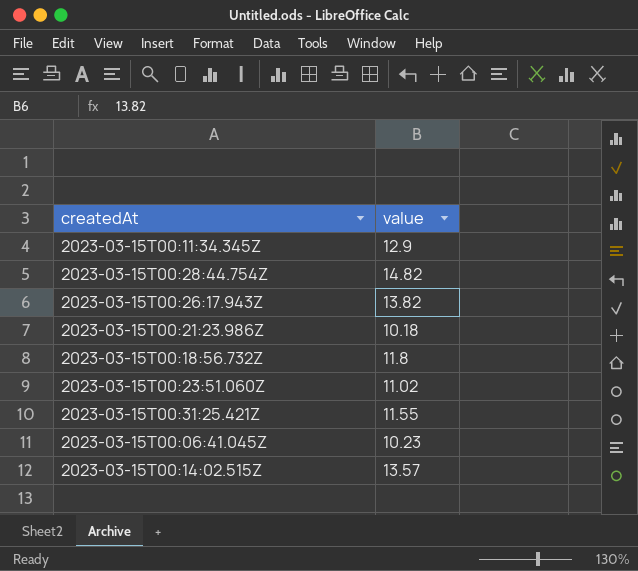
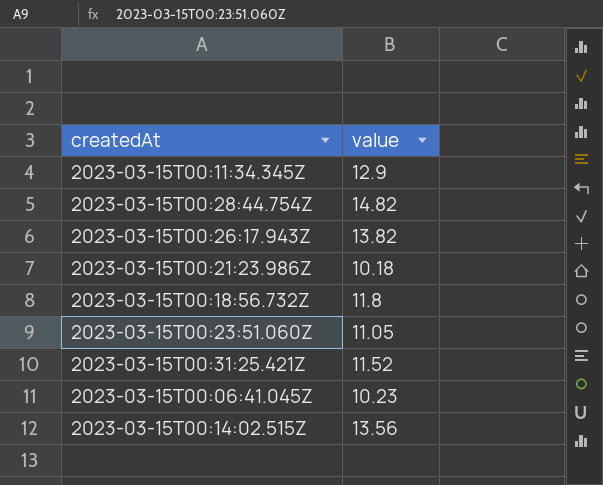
2023-03-15T00:23:51.060Z | value: 11.02 -> 11.05
2023-03-15T00:31:25.421Z | value: 11.55 -> 11.52
2023-03-15T00:14:02.515Z | value: 13.57 -> 13.56

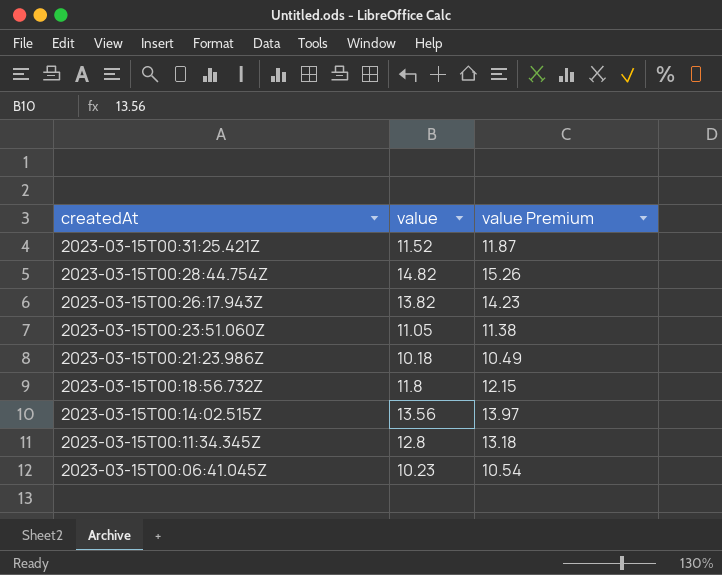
row order: none -> createdAt descending
column value Premium | formula: none -> [value] * 1.03
2023-03-15T00:11:34.345Z | value: 12.9 -> 12.8

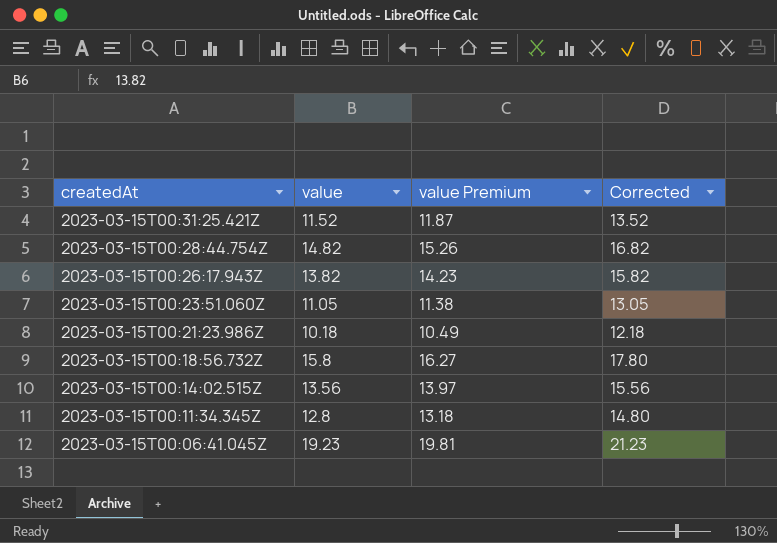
column Corrected | formula: none -> [value] + 2
2023-03-15T00:18:56.732Z | value: 11.8 -> 15.8
2023-03-15T00:18:56.732Z | value Premium: 12.15 -> 16.27
2023-03-15T00:06:41.045Z | value: 10.23 -> 19.23
2023-03-15T00:06:41.045Z | value Premium: 10.54 -> 19.81

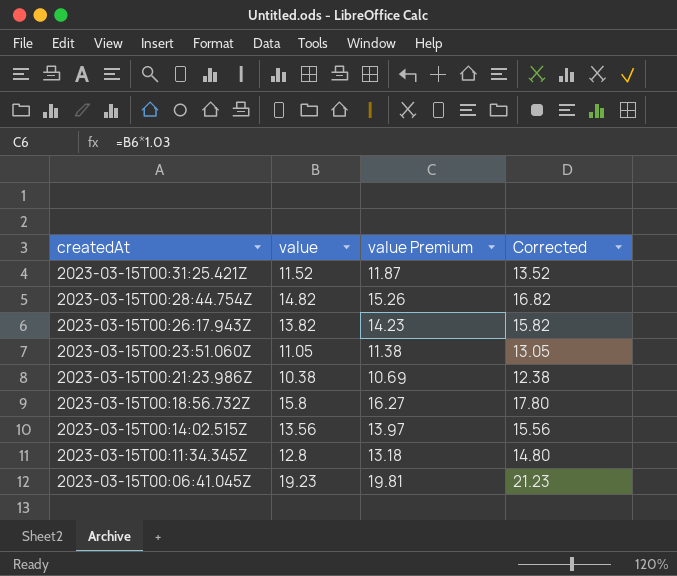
2023-03-15T00:21:23.986Z | value: 10.18 -> 10.38
2023-03-15T00:21:23.986Z | value Premium: 10.49 -> 10.69
2023-03-15T00:21:23.986Z | Corrected: 12.18 -> 12.38

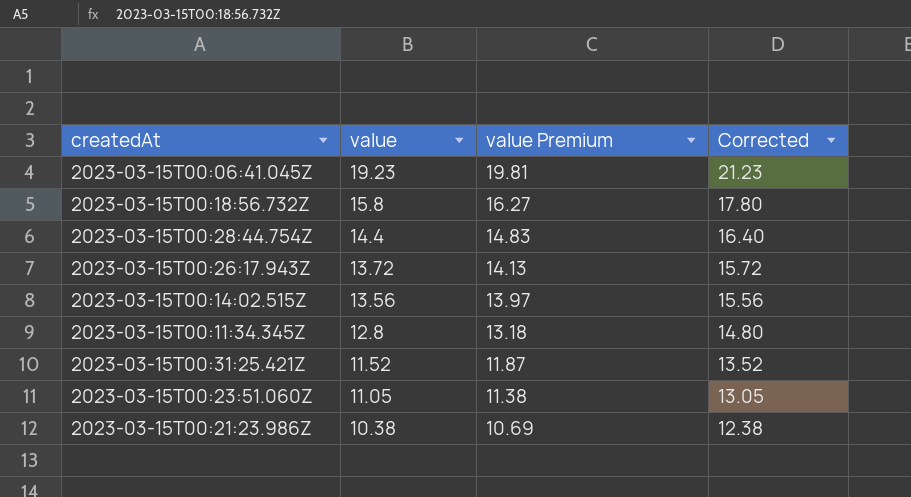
row order: createdAt descending -> value descending
2023-03-15T00:28:44.754Z | value: 14.82 -> 14.4
2023-03-15T00:28:44.754Z | value Premium: 15.26 -> 14.83
2023-03-15T00:28:44.754Z | Corrected: 16.82 -> 16.40
2023-03-15T00:26:17.943Z | value: 13.82 -> 13.72
2023-03-15T00:26:17.943Z | value Premium: 14.23 -> 14.13
2023-03-15T00:26:17.943Z | Corrected: 15.82 -> 15.72

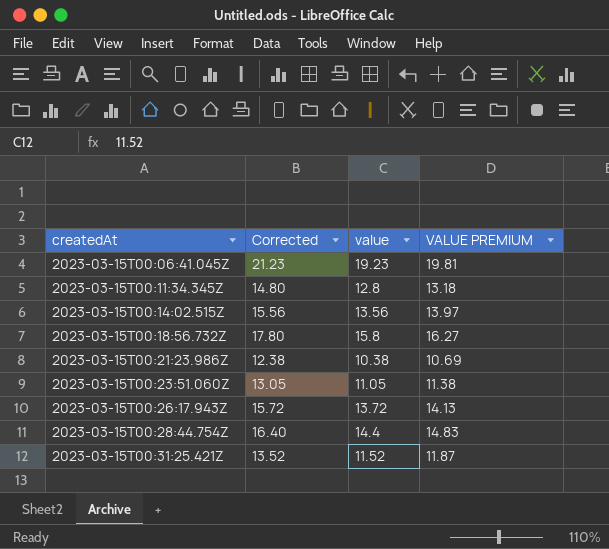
row order: value descending -> createdAt ascending
column Corrected | position: 4 -> 2
column name: value Premium -> VALUE PREMIUM

